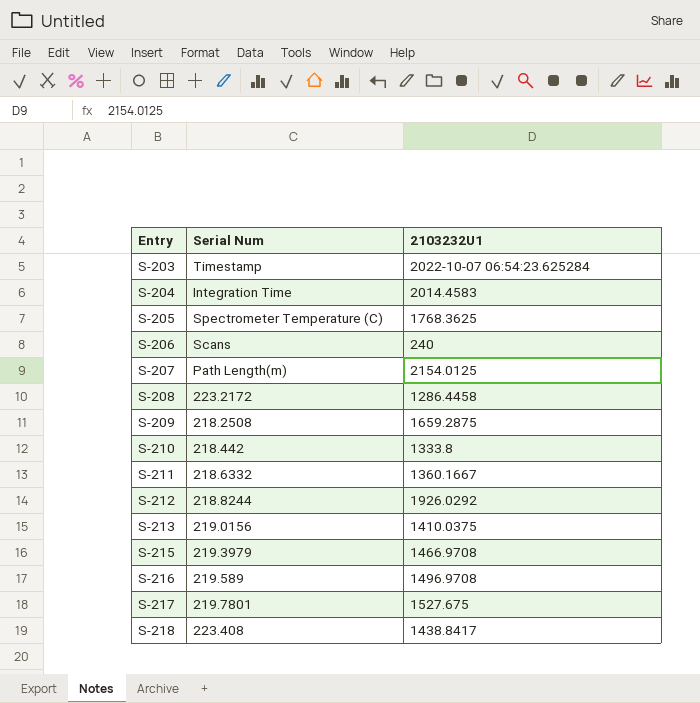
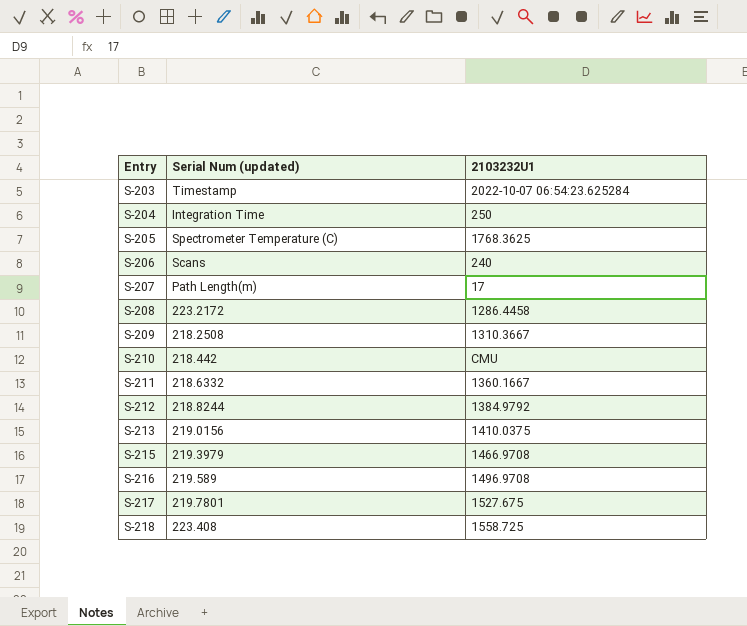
column name: Serial Num -> Serial Num (updated)
S-204 | 2103232U1: 2014.4583 -> 250
S-207 | 2103232U1: 2154.0125 -> 17
S-209 | 2103232U1: 1659.2875 -> 1310.3667
S-210 | 2103232U1: 1333.8 -> CMU
S-212 | 2103232U1: 1926.0292 -> 1384.9792
S-218 | 2103232U1: 1438.8417 -> 1558.725

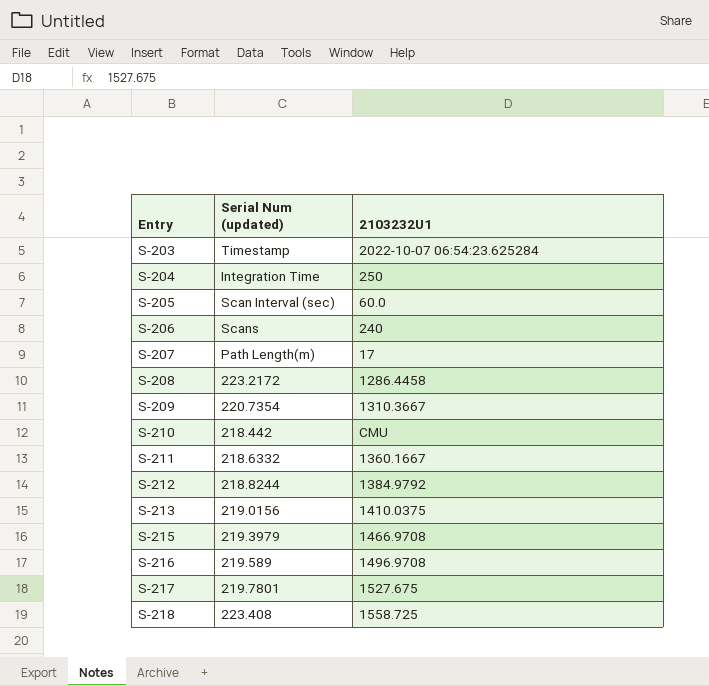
S-205 | Serial Num (updated): Spectrometer Temperature (C) -> Scan Interval (sec)
S-205 | 2103232U1: 1768.3625 -> 60.0
S-209 | Serial Num (updated): 218.2508 -> 220.7354

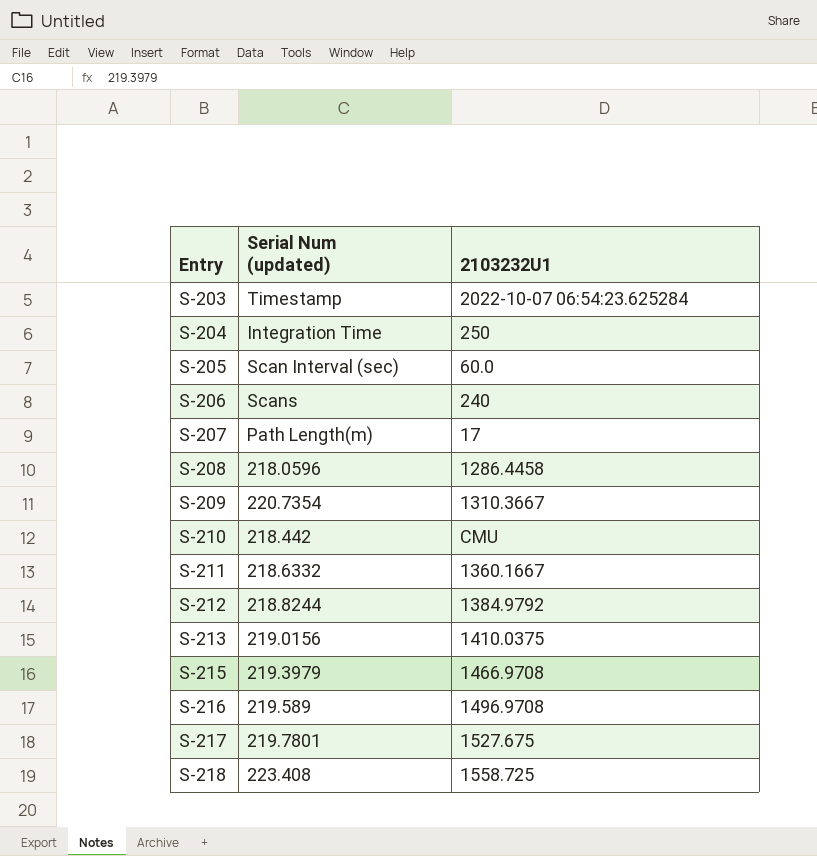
S-208 | Serial Num (updated): 223.2172 -> 218.0596

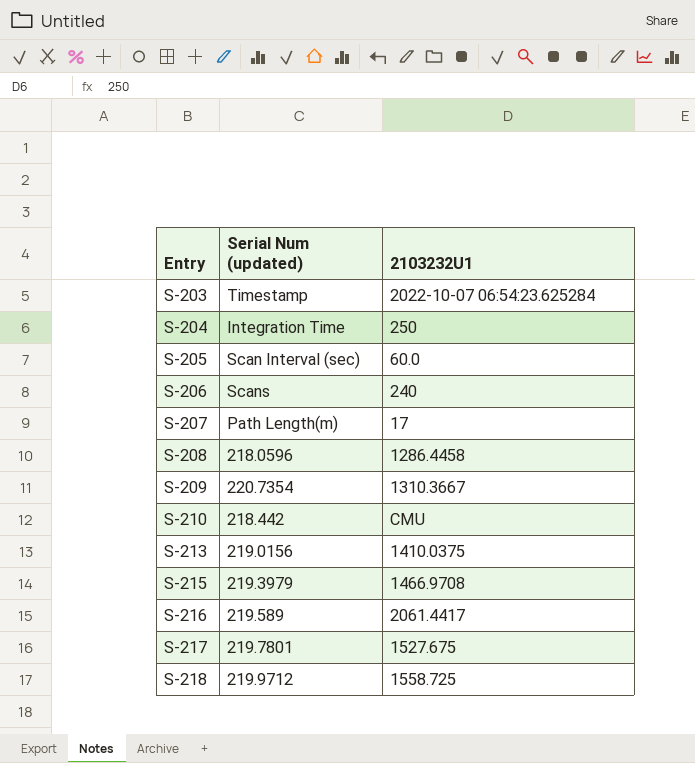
row S-211: 218.6332 | 1360.1667 -> none
row S-212: 218.8244 | 1384.9792 -> none
S-216 | 2103232U1: 1496.9708 -> 2061.4417
S-218 | Serial Num (updated): 223.408 -> 219.9712

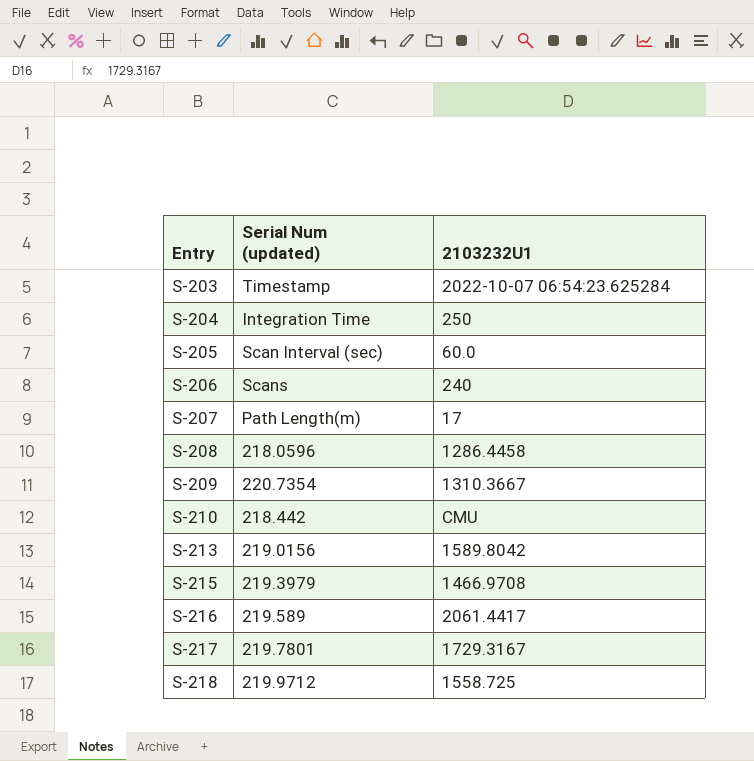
S-213 | 2103232U1: 1410.0375 -> 1589.8042
S-217 | 2103232U1: 1527.675 -> 1729.3167

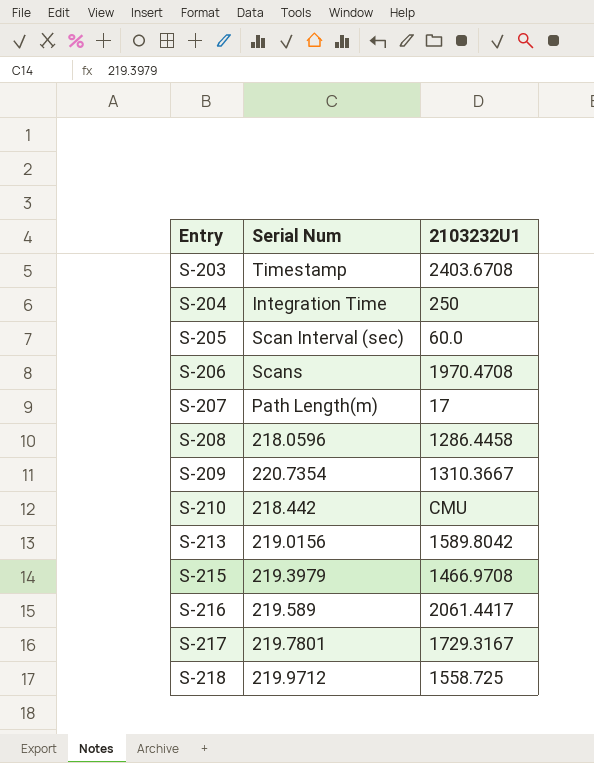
column name: Serial Num (updated) -> Serial Num
S-203 | 2103232U1: 2022-10-07 06:54:23.625284 -> 2403.6708
S-206 | 2103232U1: 240 -> 1970.4708

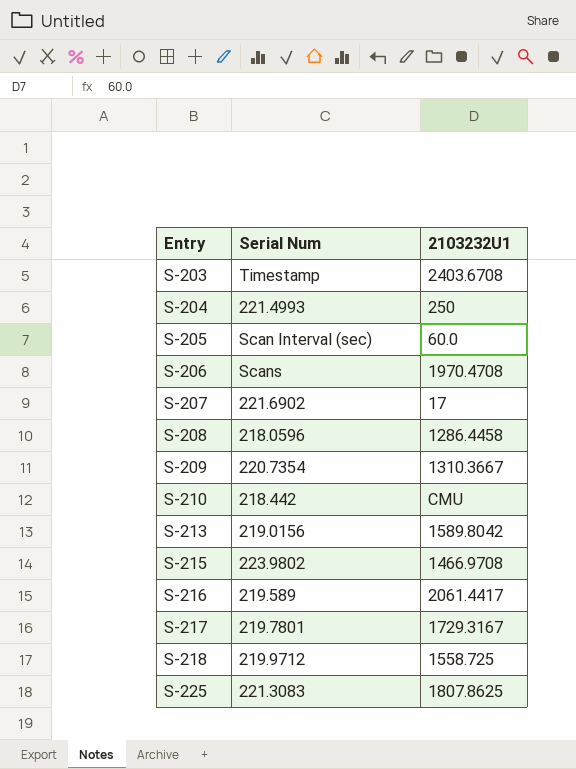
S-204 | Serial Num: Integration Time -> 221.4993
S-207 | Serial Num: Path Length(m) -> 221.6902
S-215 | Serial Num: 219.3979 -> 223.9802
row S-225: none -> 221.3083 | 1807.8625

